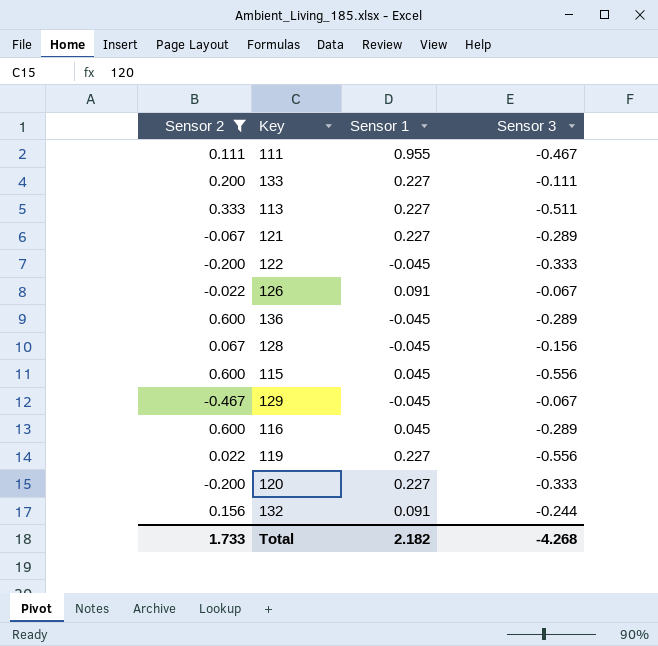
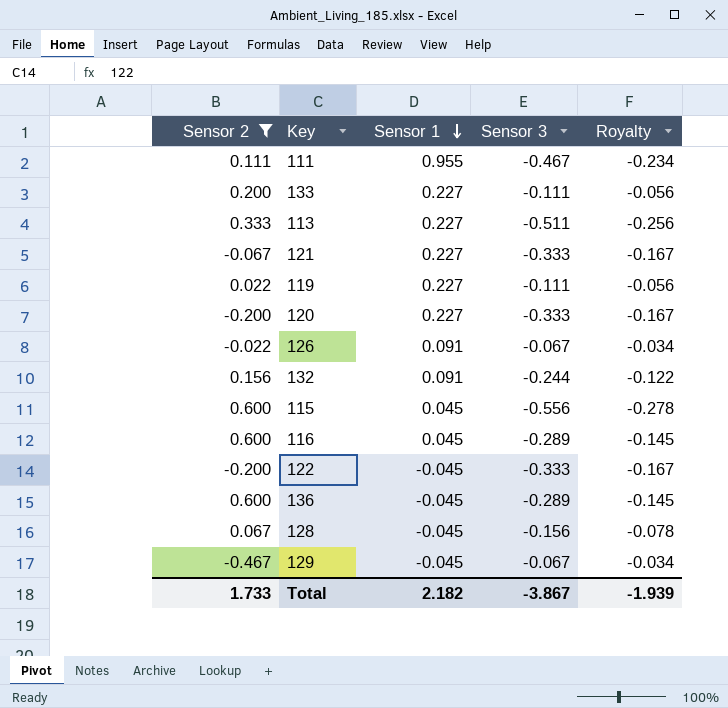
row order: none -> Sensor 1 descending
column Royalty | formula: none -> [Sensor 3] * 0.5
121 | Sensor 3: -0.289 -> -0.333
119 | Sensor 3: -0.556 -> -0.111
Total | Sensor 3: -4.268 -> -3.867

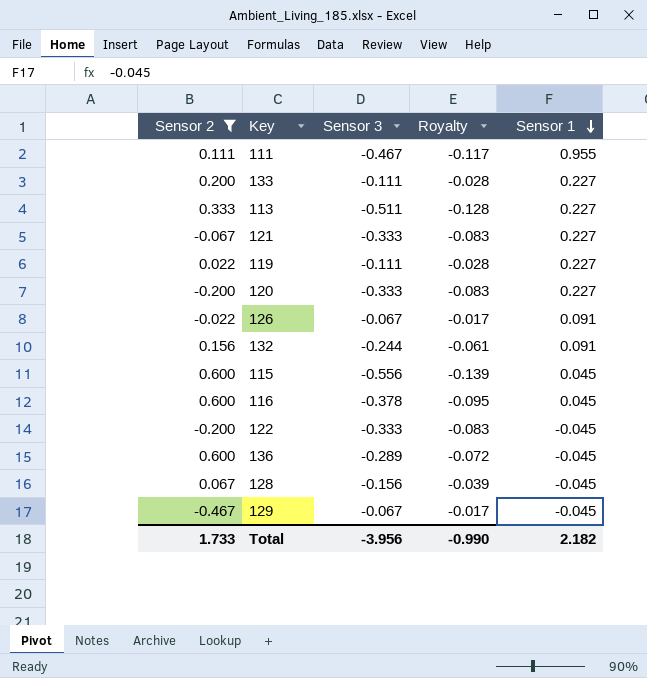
column Royalty | formula: [Sensor 3] * 0.5 -> [Sensor 3] * 0.25
column Sensor 1 | position: 3 -> 5
116 | Sensor 3: -0.289 -> -0.378
Total | Sensor 3: -3.867 -> -3.956
Total | Royalty: -1.939 -> -0.990

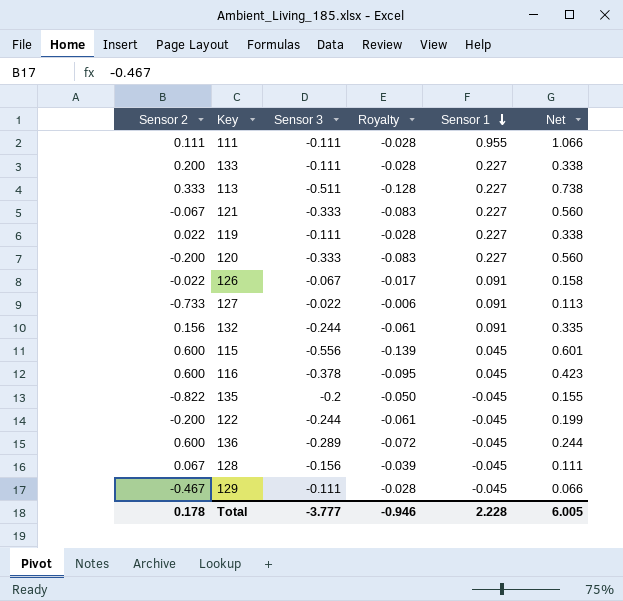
filter: Sensor 2 >= -0.467 -> none
column Net | formula: none -> [Sensor 1] - [Sensor 3]
111 | Sensor 3: -0.467 -> -0.111
111 | Royalty: -0.117 -> -0.028
122 | Sensor 3: -0.333 -> -0.244
122 | Royalty: -0.083 -> -0.061
129 | Sensor 3: -0.067 -> -0.111
129 | Royalty: -0.017 -> -0.028
Total | Sensor 2: 1.733 -> 0.178
Total | Sensor 3: -3.956 -> -3.777
Total | Royalty: -0.990 -> -0.946
Total | Sensor 1: 2.182 -> 2.228

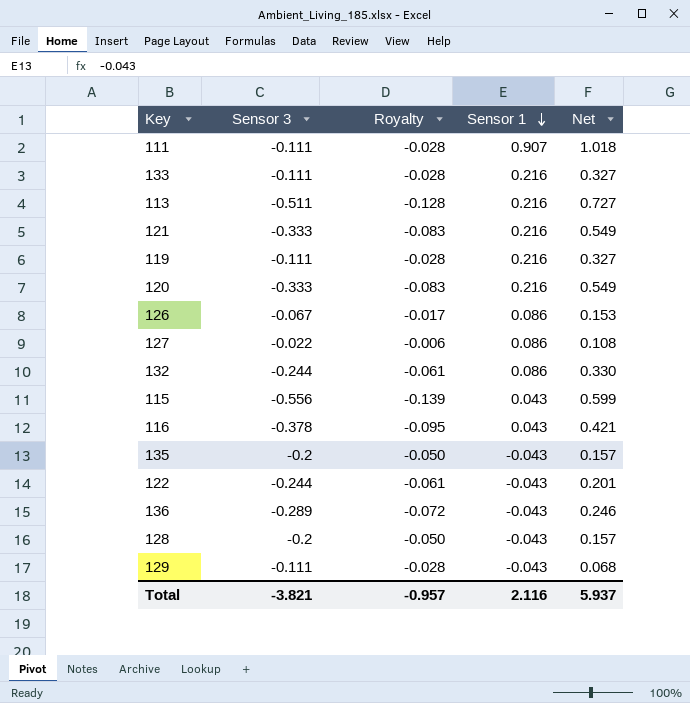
column Sensor 2 | position: 1 -> none
111 | Sensor 1: 0.955 -> 0.907
111 | Net: 1.066 -> 1.018
133 | Sensor 1: 0.227 -> 0.216
133 | Net: 0.338 -> 0.327
113 | Sensor 1: 0.227 -> 0.216
113 | Net: 0.738 -> 0.727
121 | Sensor 1: 0.227 -> 0.216
121 | Net: 0.560 -> 0.549
119 | Sensor 1: 0.227 -> 0.216
119 | Net: 0.338 -> 0.327
120 | Sensor 1: 0.227 -> 0.216
120 | Net: 0.560 -> 0.549
126 | Sensor 1: 0.091 -> 0.086
126 | Net: 0.158 -> 0.153
127 | Sensor 1: 0.091 -> 0.086
127 | Net: 0.113 -> 0.108
132 | Sensor 1: 0.091 -> 0.086
132 | Net: 0.335 -> 0.330
115 | Sensor 1: 0.045 -> 0.043
115 | Net: 0.601 -> 0.599
116 | Sensor 1: 0.045 -> 0.043
116 | Net: 0.423 -> 0.421
135 | Sensor 1: -0.045 -> -0.043
135 | Net: 0.155 -> 0.157
122 | Sensor 1: -0.045 -> -0.043
122 | Net: 0.199 -> 0.201
136 | Sensor 1: -0.045 -> -0.043
136 | Net: 0.244 -> 0.246
128 | Sensor 3: -0.156 -> -0.2
128 | Royalty: -0.039 -> -0.050
128 | Sensor 1: -0.045 -> -0.043
128 | Net: 0.111 -> 0.157
129 | Sensor 1: -0.045 -> -0.043
129 | Net: 0.066 -> 0.068
Total | Sensor 3: -3.777 -> -3.821
Total | Royalty: -0.946 -> -0.957
Total | Sensor 1: 2.228 -> 2.116
Total | Net: 6.005 -> 5.937

